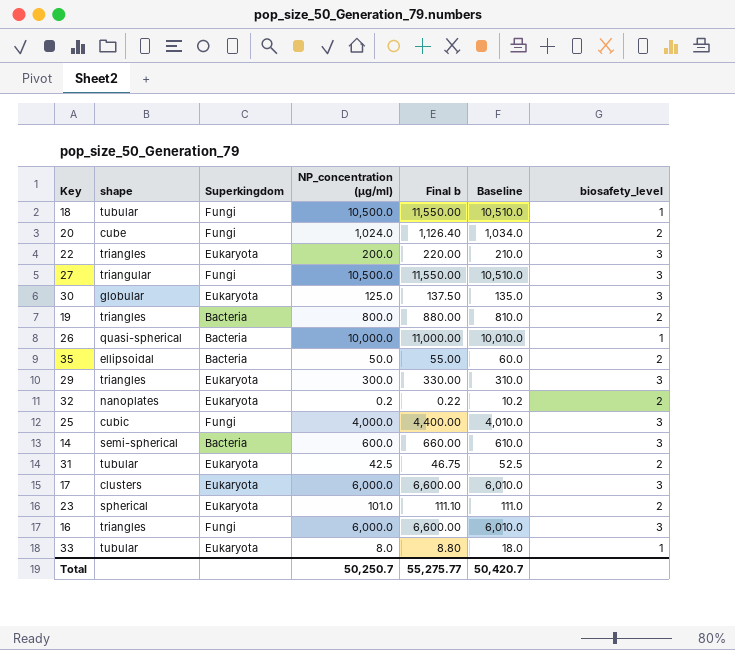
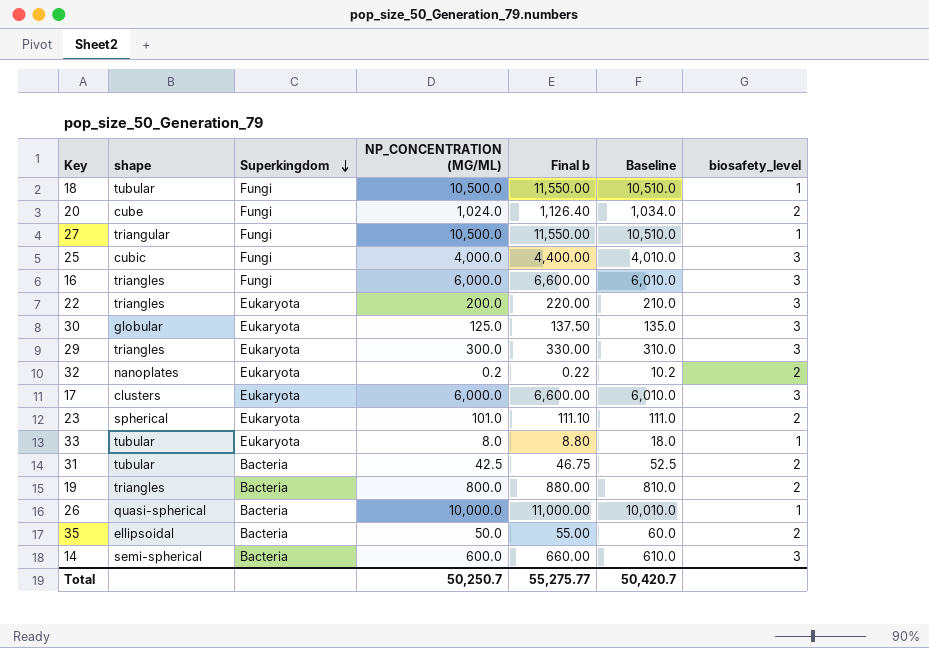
row order: none -> Superkingdom descending
column name: NP_concentration (μg/ml) -> NP_CONCENTRATION (ΜG/ML)
27 | biosafety_level: 3 -> 1
31 | Superkingdom: Eukaryota -> Bacteria

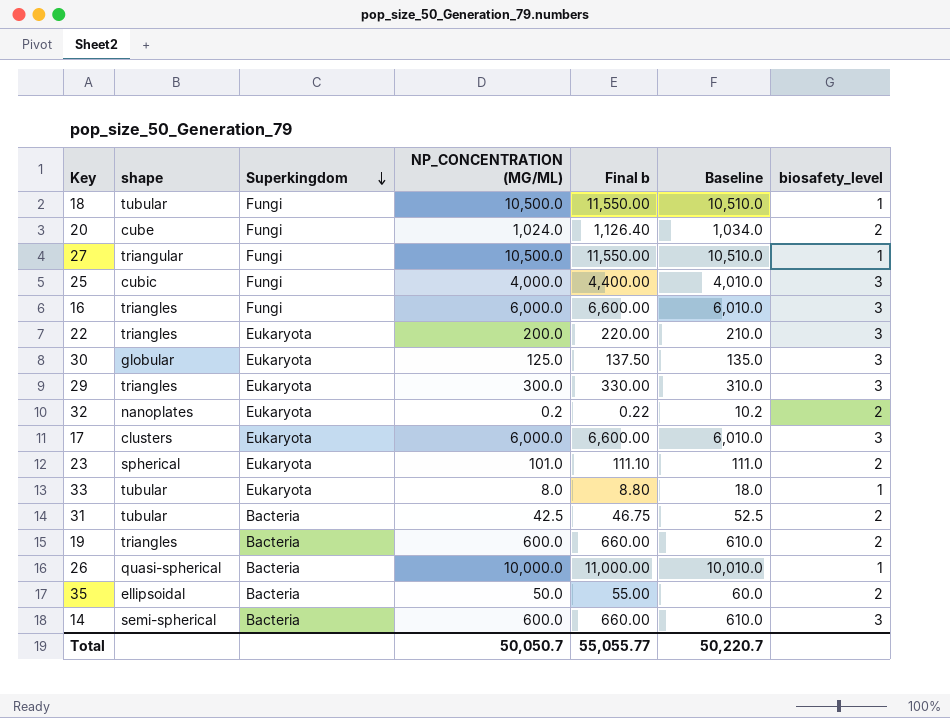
19 | NP_CONCENTRATION (ΜG/ML): 800.0 -> 600.0
19 | Final b: 880.00 -> 660.00
19 | Baseline: 810.0 -> 610.0
Total | NP_CONCENTRATION (ΜG/ML): 50,250.7 -> 50,050.7
Total | Final b: 55,275.77 -> 55,055.77
Total | Baseline: 50,420.7 -> 50,220.7

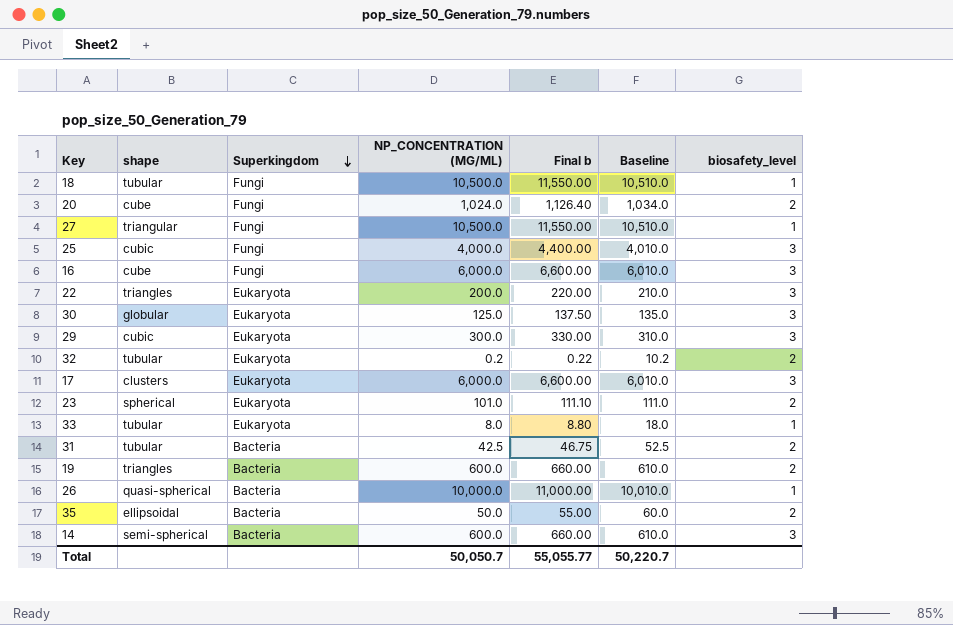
16 | shape: triangles -> cube
29 | shape: triangles -> cubic
32 | shape: nanoplates -> tubular

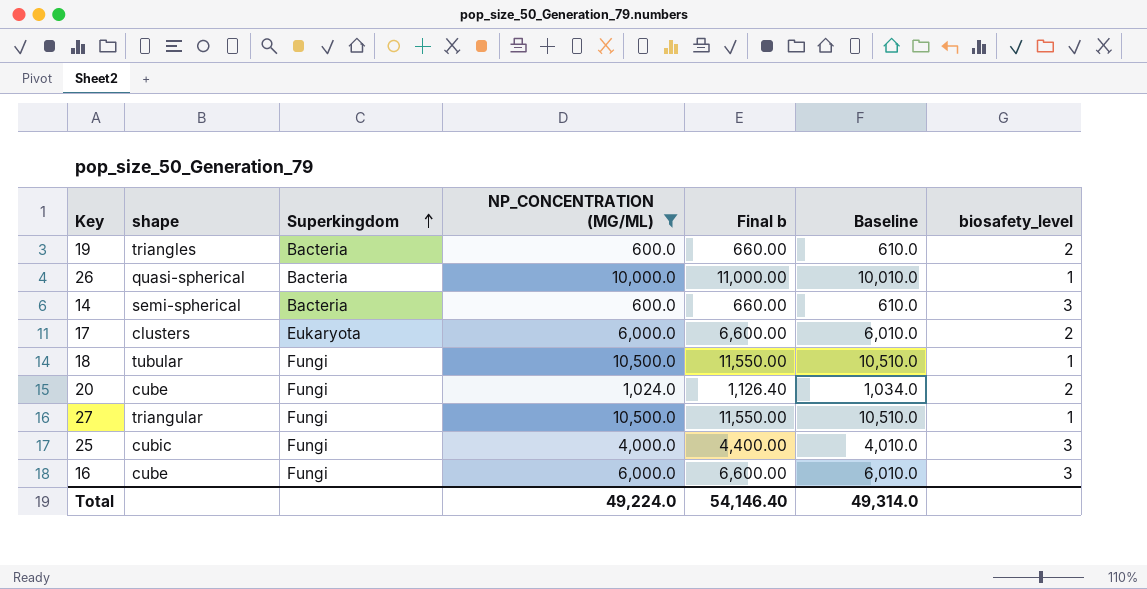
filter: none -> NP_CONCENTRATION (ΜG/ML) >= 600.0
row order: Superkingdom descending -> Superkingdom ascending
17 | biosafety_level: 3 -> 2
Total | NP_CONCENTRATION (ΜG/ML): 50,050.7 -> 49,224.0
Total | Final b: 55,055.77 -> 54,146.40
Total | Baseline: 50,220.7 -> 49,314.0

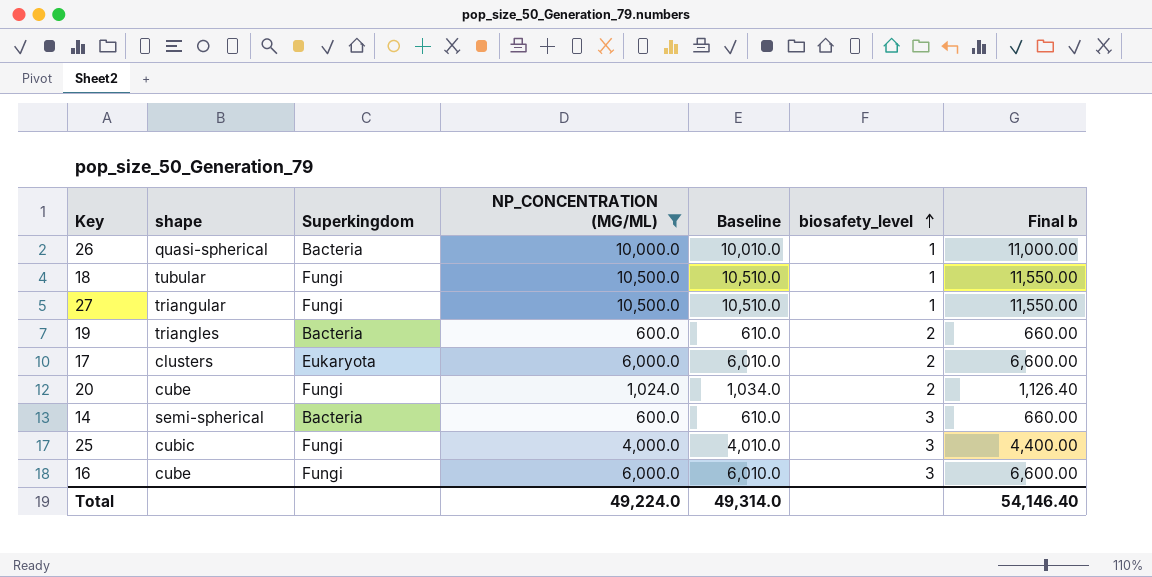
row order: Superkingdom ascending -> biosafety_level ascending
column Final b | position: 5 -> 7

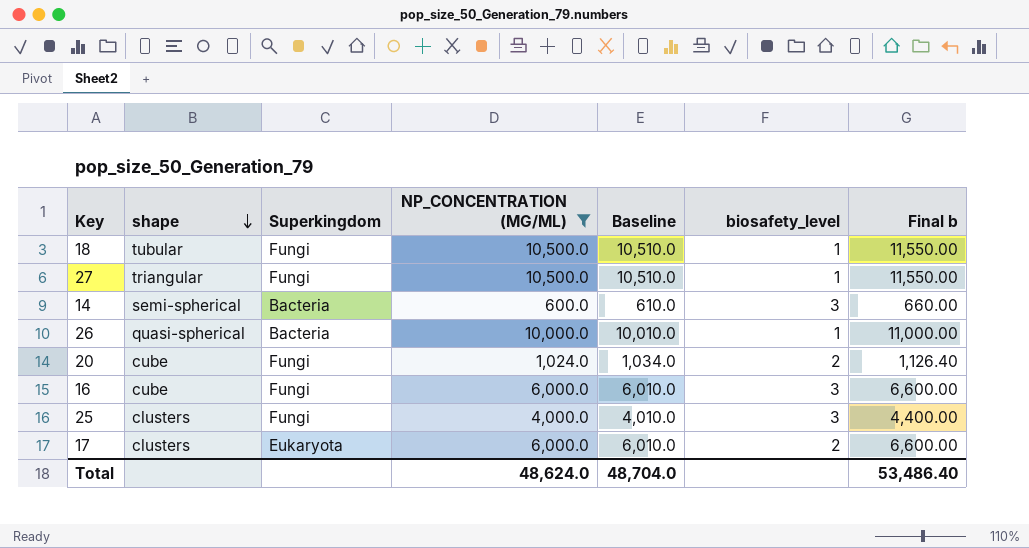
row order: biosafety_level ascending -> shape descending
row 19: triangles | Bacteria | 600.0 | 610.0 | 2 | 660.00 -> none
25 | shape: cubic -> clusters
Total | NP_CONCENTRATION (ΜG/ML): 49,224.0 -> 48,624.0
Total | Baseline: 49,314.0 -> 48,704.0
Total | Final b: 54,146.40 -> 53,486.40

